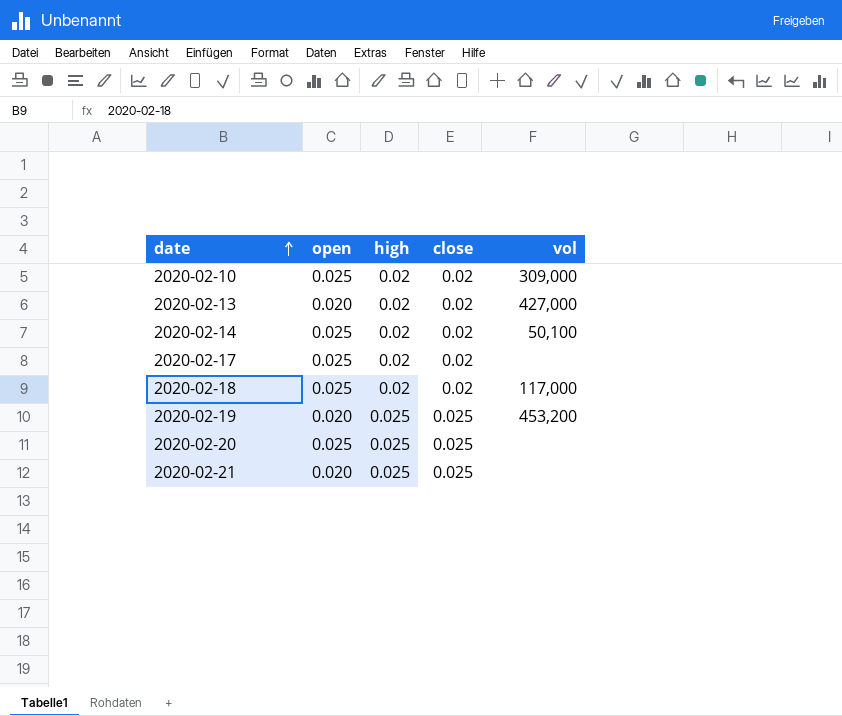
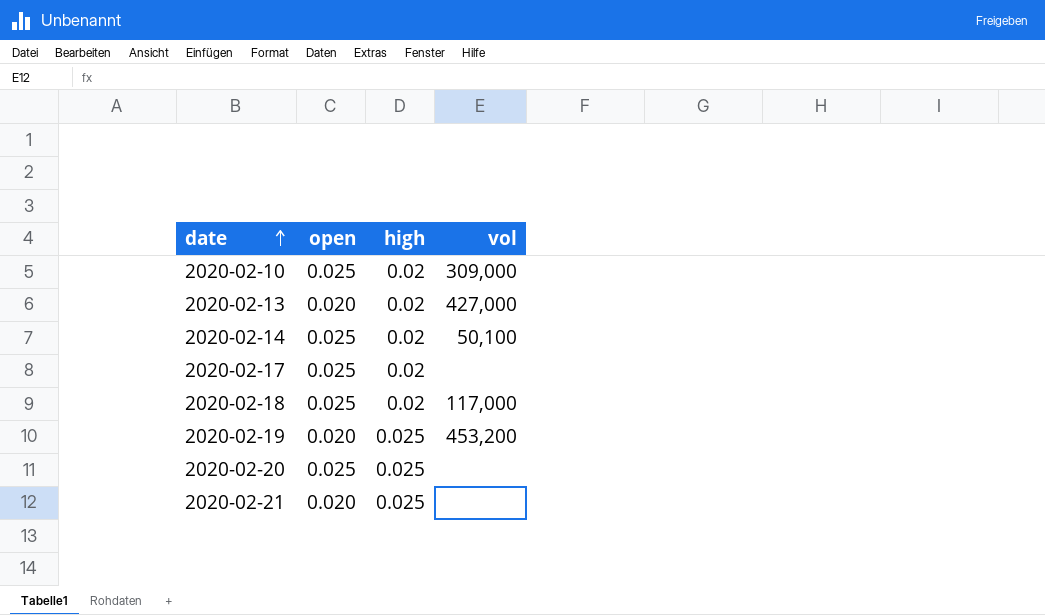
column close | position: 4 -> none

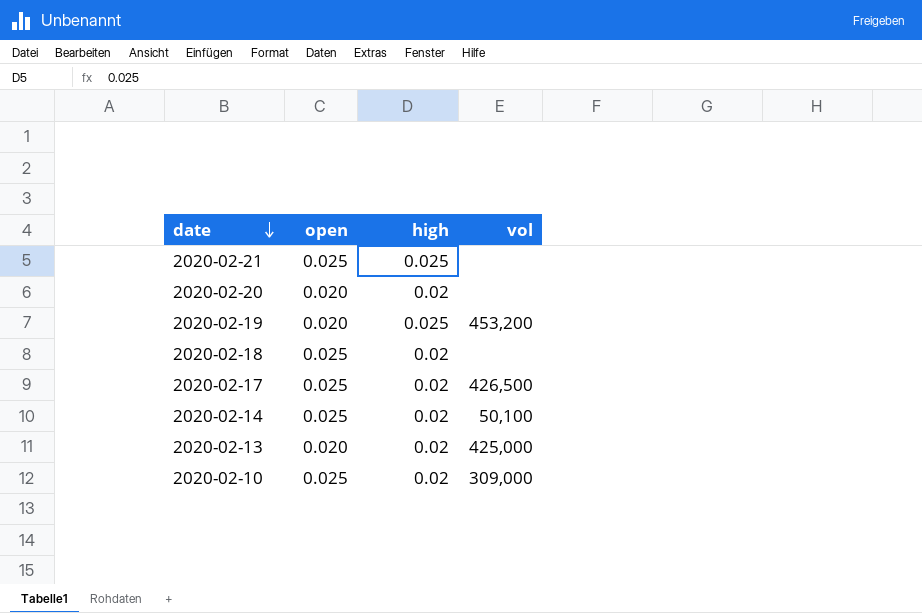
row order: date ascending -> date descending
2020-02-21 | open: 0.020 -> 0.025
2020-02-20 | open: 0.025 -> 0.020
2020-02-20 | high: 0.025 -> 0.02
2020-02-18 | vol: 117,000 -> none
2020-02-17 | vol: none -> 426,500
2020-02-13 | vol: 427,000 -> 425,000

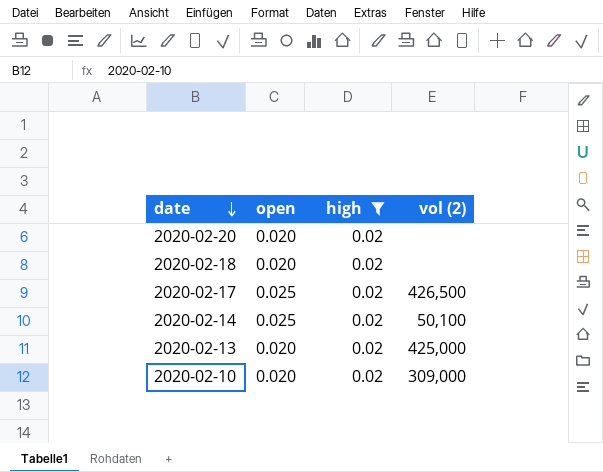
filter: none -> high = 0.02
column name: vol -> vol (2)
2020-02-18 | open: 0.025 -> 0.020
2020-02-10 | open: 0.025 -> 0.020

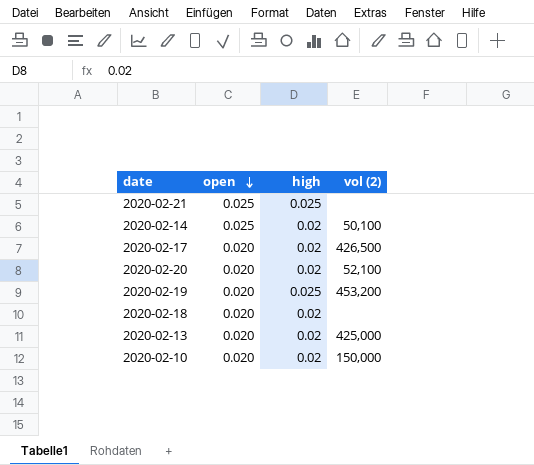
filter: high = 0.02 -> none
row order: date descending -> open descending
2020-02-17 | open: 0.025 -> 0.020
2020-02-20 | vol (2): none -> 52,100
2020-02-10 | vol (2): 309,000 -> 150,000

